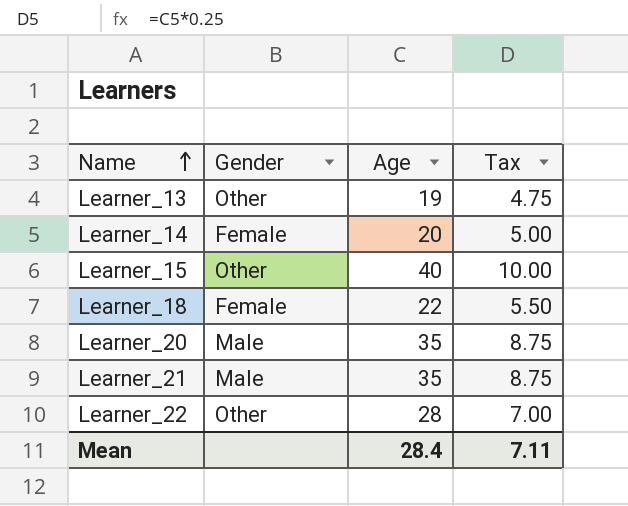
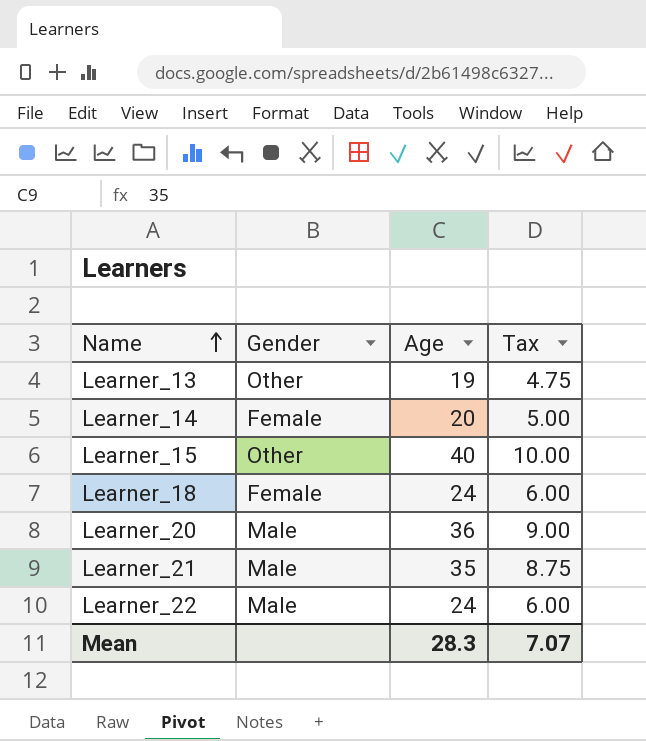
Learner_18 | Age: 22 -> 24
Learner_18 | Tax: 5.50 -> 6.00
Learner_20 | Age: 35 -> 36
Learner_20 | Tax: 8.75 -> 9.00
Learner_22 | Gender: Other -> Male
Learner_22 | Age: 28 -> 24
Learner_22 | Tax: 7.00 -> 6.00
Mean | Age: 28.4 -> 28.3
Mean | Tax: 7.11 -> 7.07

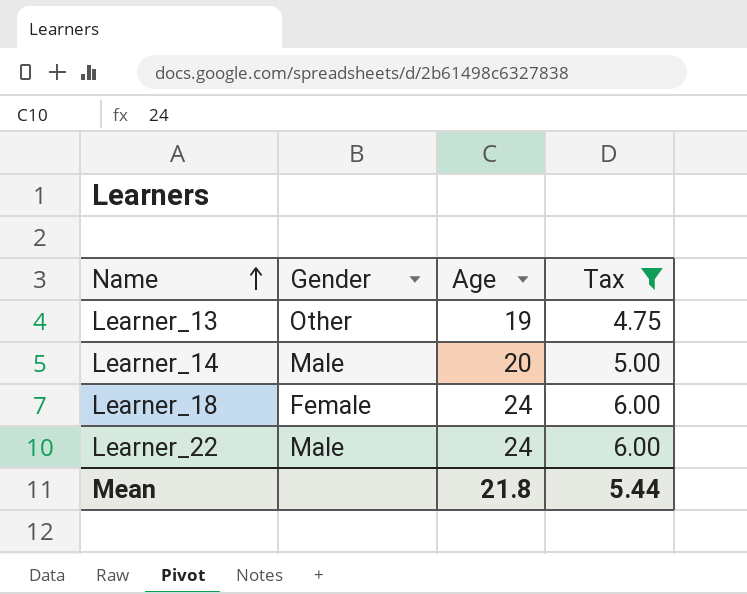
filter: none -> Tax <= 6.00
Learner_14 | Gender: Female -> Male
Mean | Age: 28.3 -> 21.8
Mean | Tax: 7.07 -> 5.44

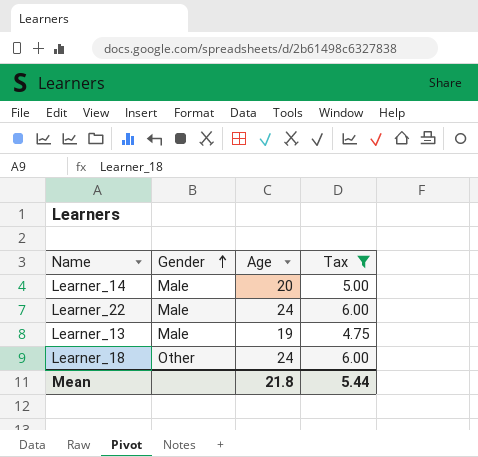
row order: Name ascending -> Gender ascending
Learner_13 | Gender: Other -> Male
Learner_18 | Gender: Female -> Other

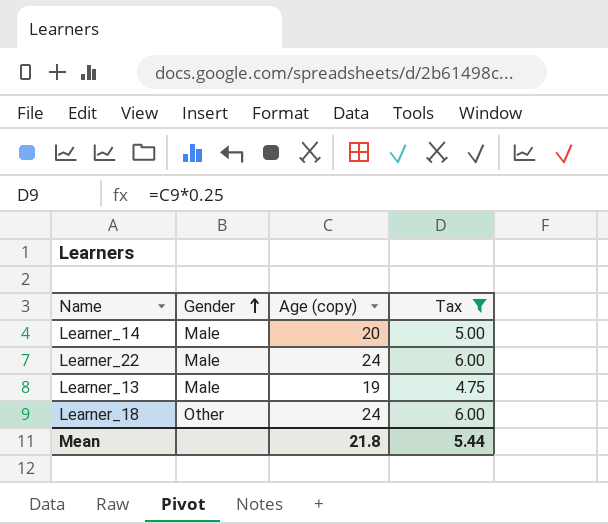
column name: Age -> Age (copy)

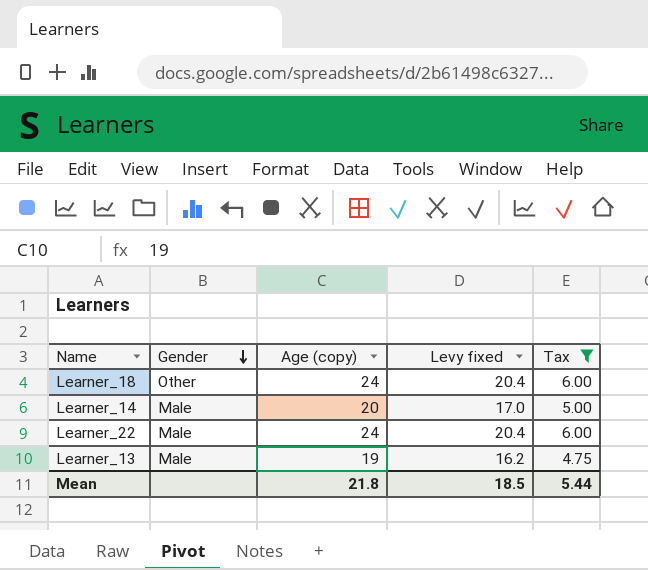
row order: Gender ascending -> Gender descending
column Levy fixed | formula: none -> [Age (copy)] * 0.85

